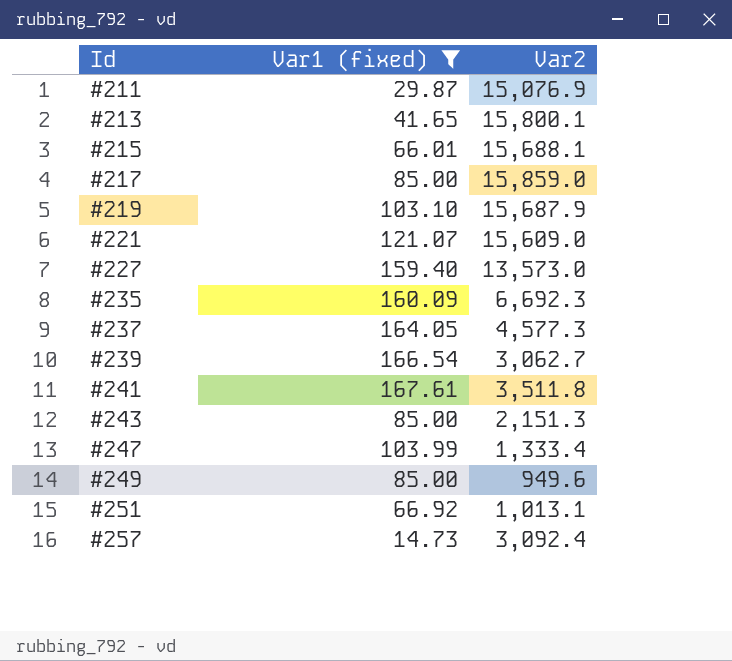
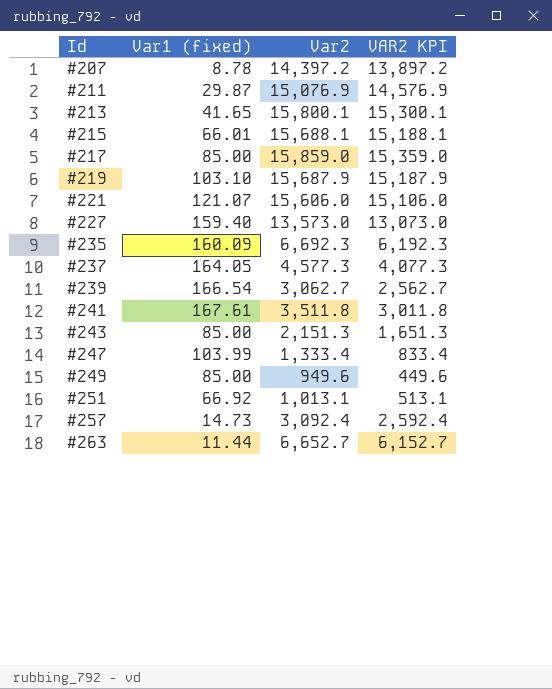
filter: Var1 (fixed) >= 14.73 -> none
column VAR2 KPI | formula: none -> [Var2] - 500
#221 | Var2: 15,609.0 -> 15,606.0

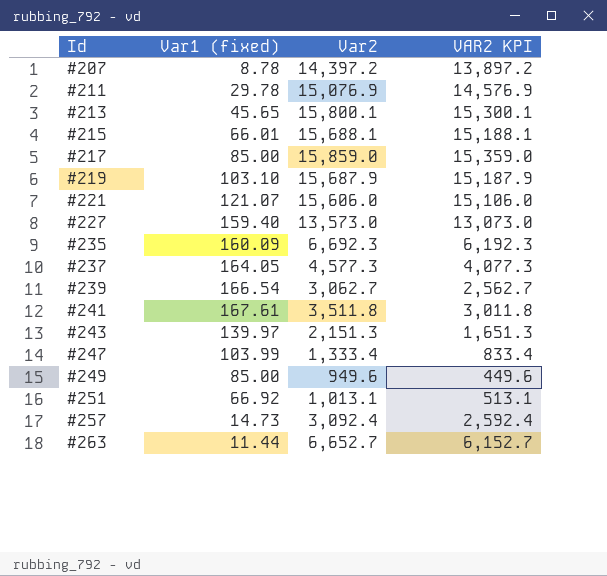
#211 | Var1 (fixed): 29.87 -> 29.78
#213 | Var1 (fixed): 41.65 -> 45.65
#243 | Var1 (fixed): 85.00 -> 139.97

